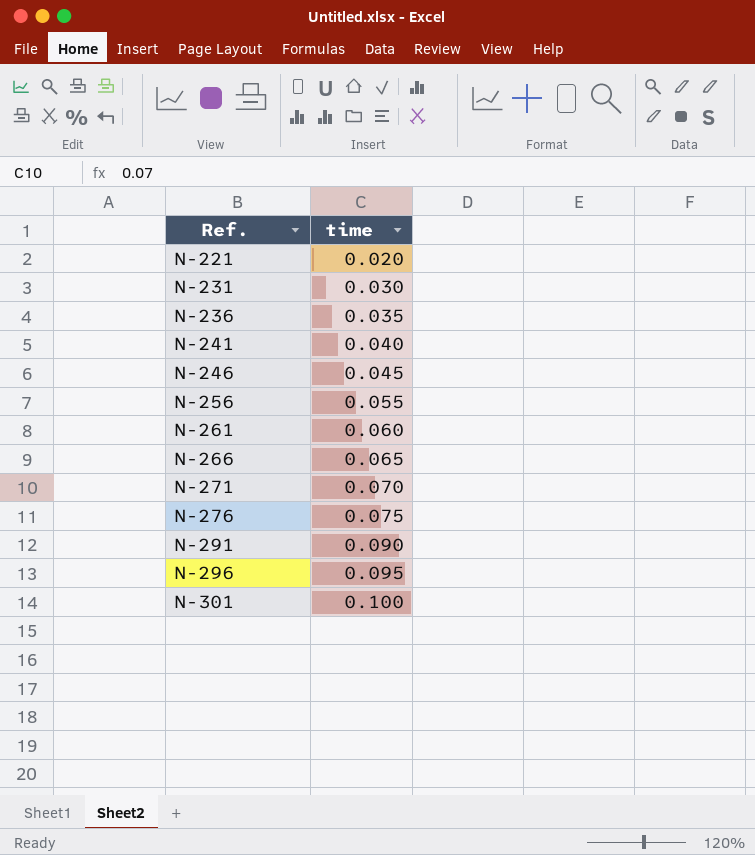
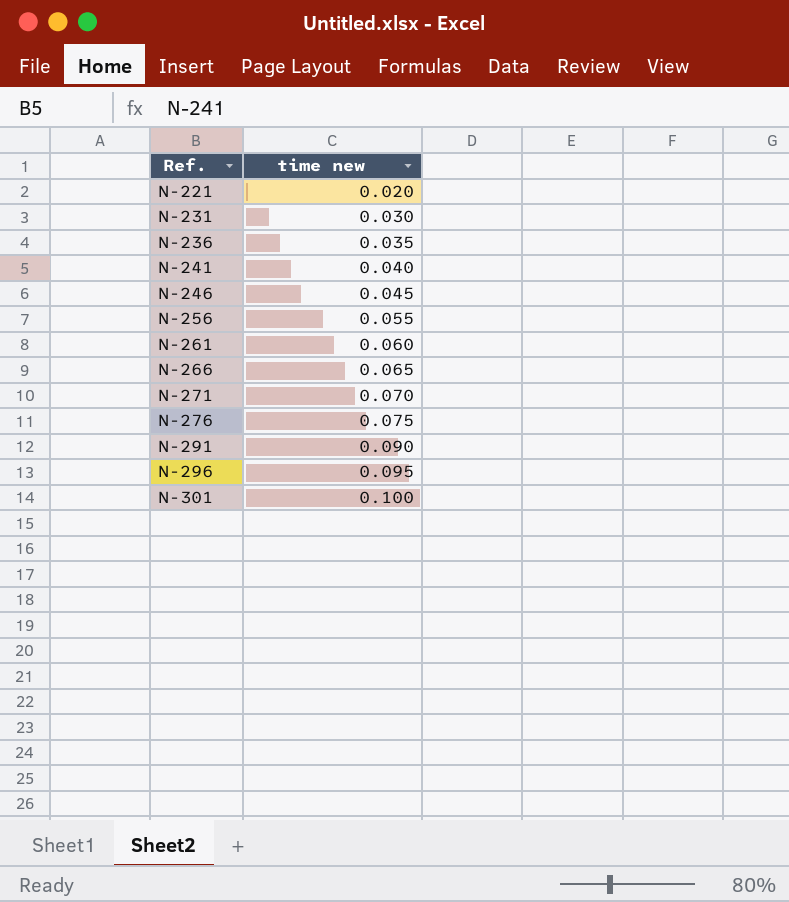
column name: time -> time new

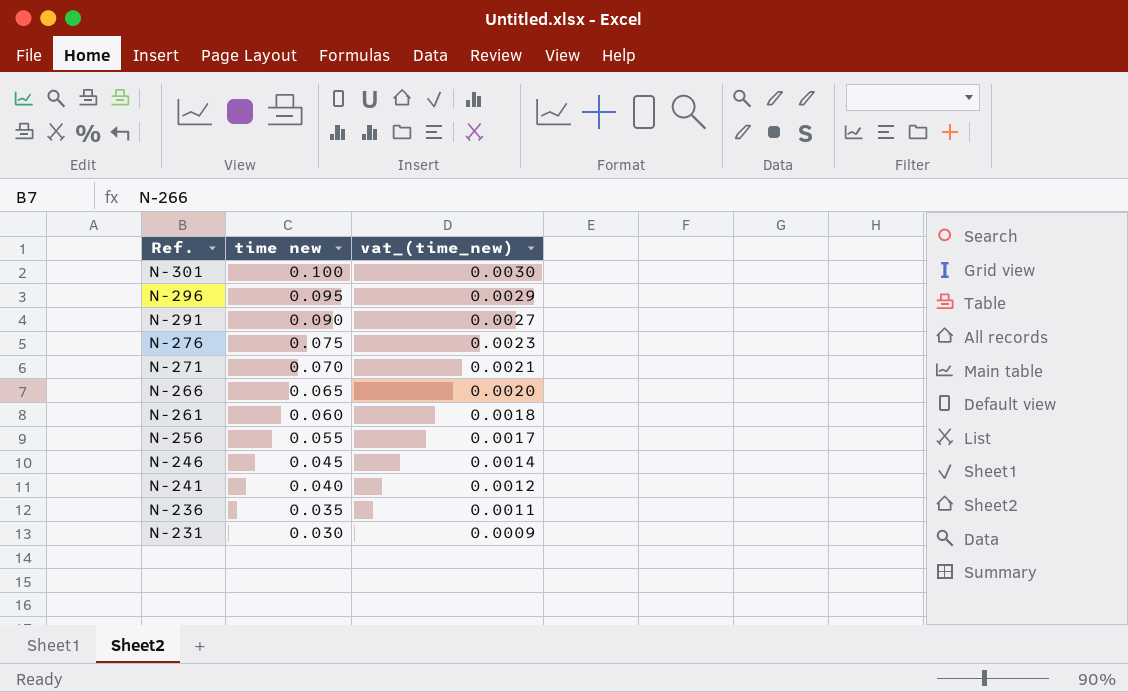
row order: Ref. ascending -> Ref. descending
column vat_(time_new) | formula: none -> [time new] * 0.03
row N-221: 0.020 -> none

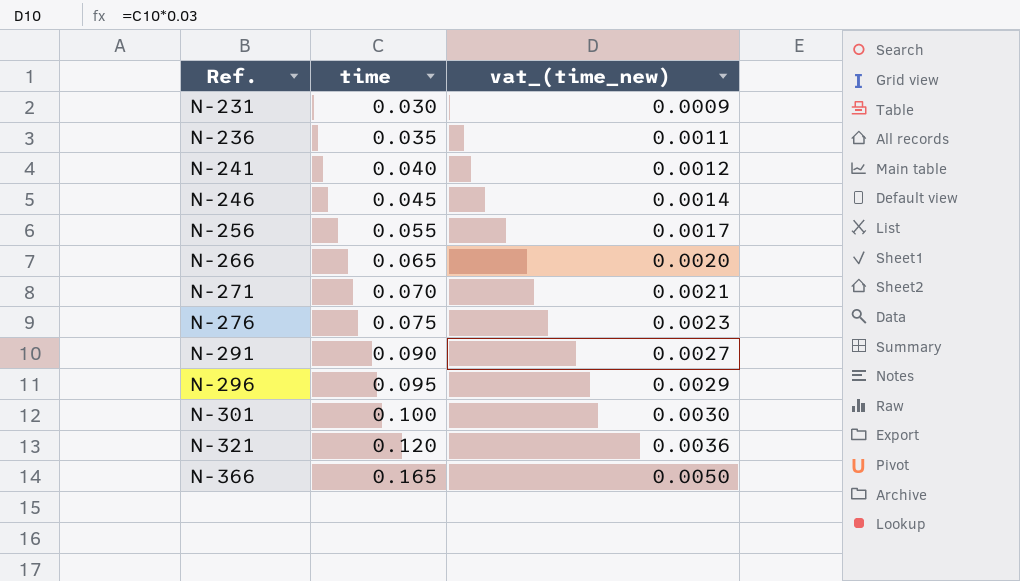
row order: Ref. descending -> Ref. ascending
column name: time new -> time
row N-261: 0.060 | 0.0018 -> none
row N-321: none -> 0.120 | 0.0036
row N-366: none -> 0.165 | 0.0050

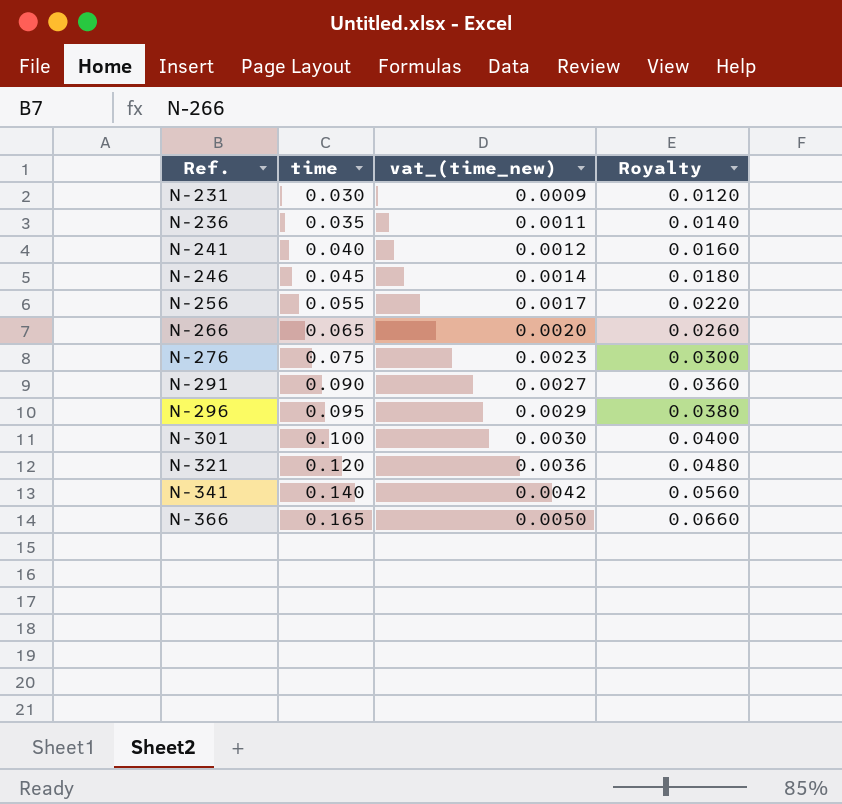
column Royalty | formula: none -> [time] * 0.4
row N-271: 0.070 | 0.0021 -> none
row N-341: none -> 0.140 | 0.0042 | 0.0560

